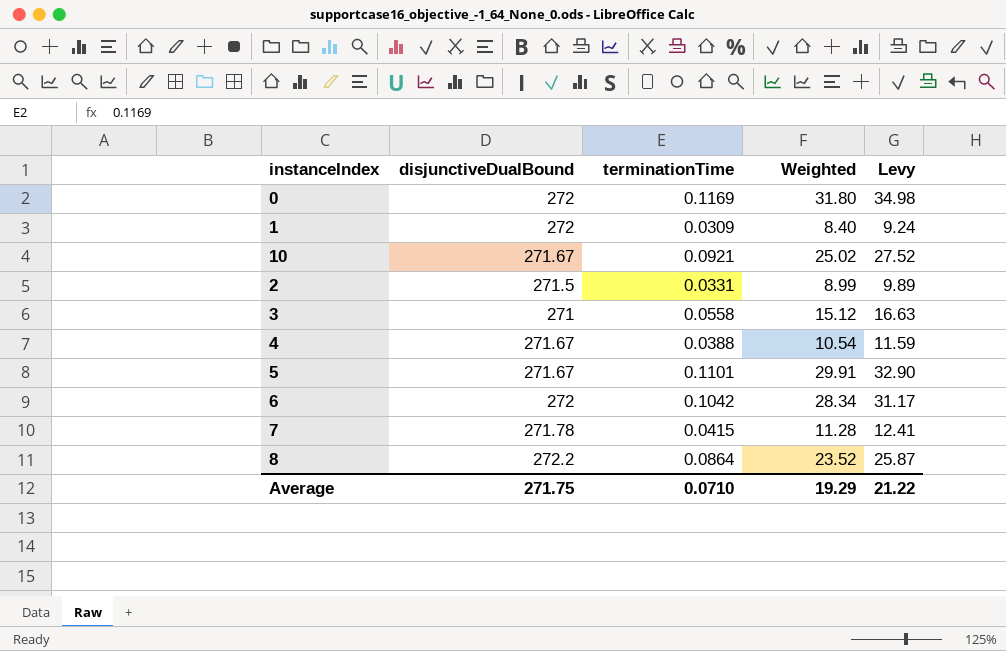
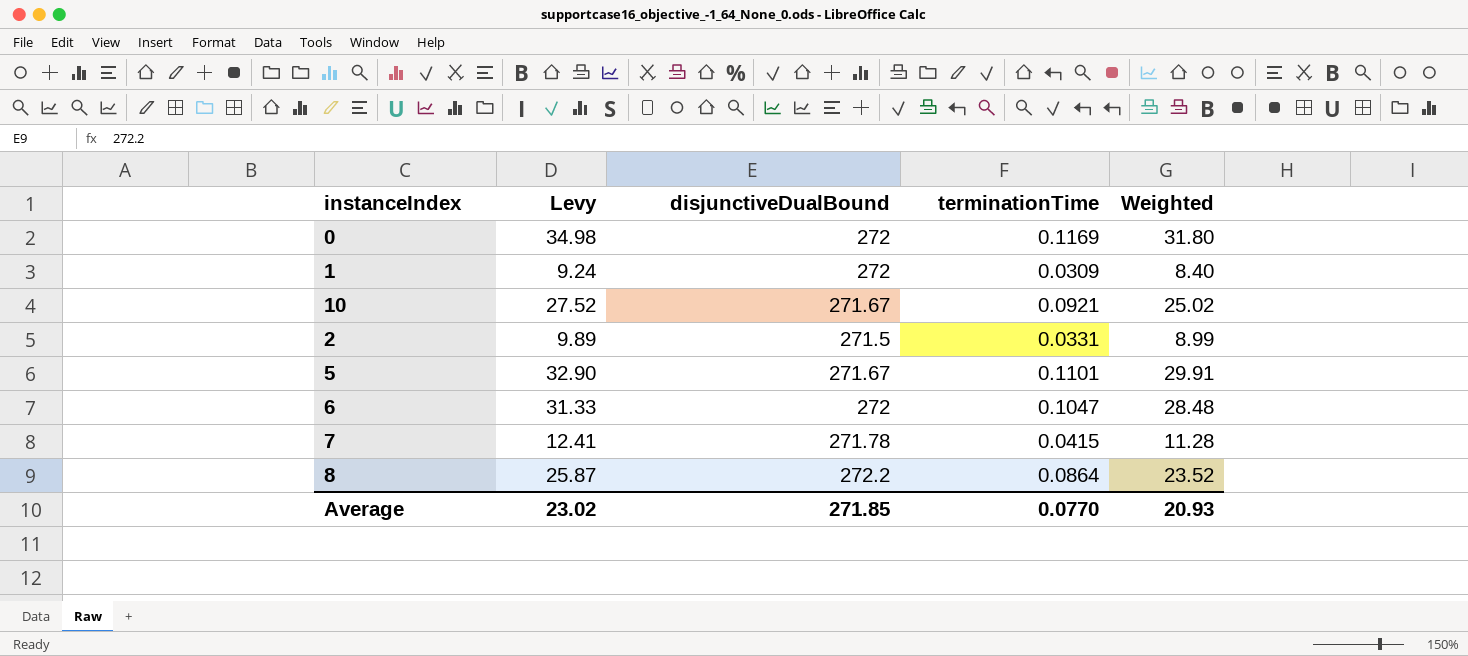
column Levy | position: 5 -> 2
row 3: 271 | 0.0558 | 15.12 | 16.63 -> none
row 4: 271.67 | 0.0388 | 10.54 | 11.59 -> none
6 | Levy: 31.17 -> 31.33
6 | terminationTime: 0.1042 -> 0.1047
6 | Weighted: 28.34 -> 28.48
Average | Levy: 21.22 -> 23.02
Average | disjunctiveDualBound: 271.75 -> 271.85
Average | terminationTime: 0.0710 -> 0.0770
Average | Weighted: 19.29 -> 20.93

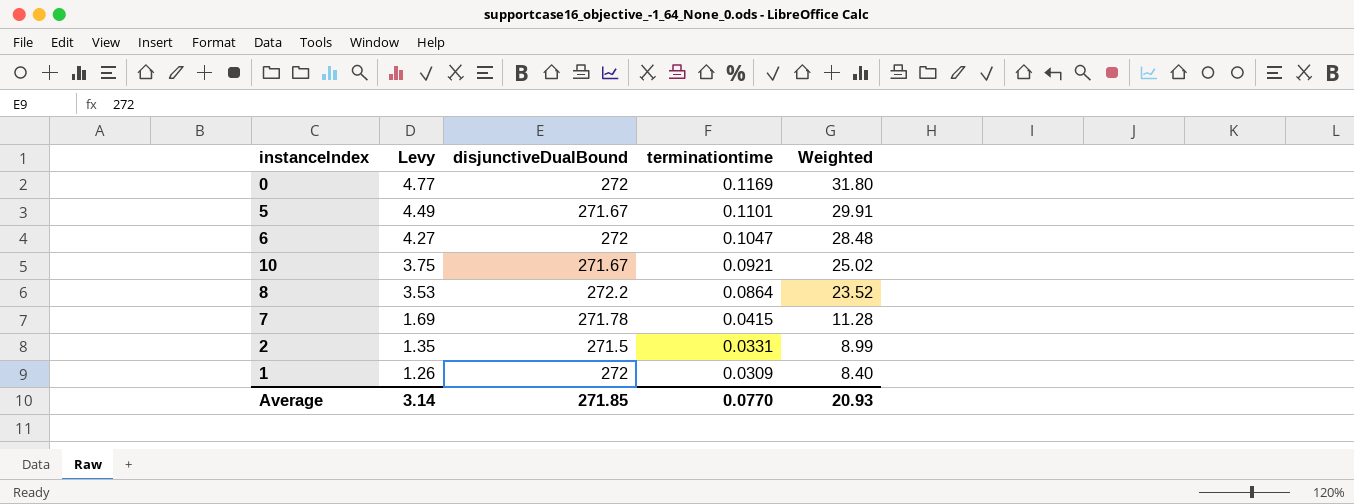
row order: none -> Levy descending
column Levy | formula: [Weighted] * 1.1 -> [Weighted] * 0.15
column name: terminationTime -> terminationtime
Average | Levy: 23.02 -> 3.14

